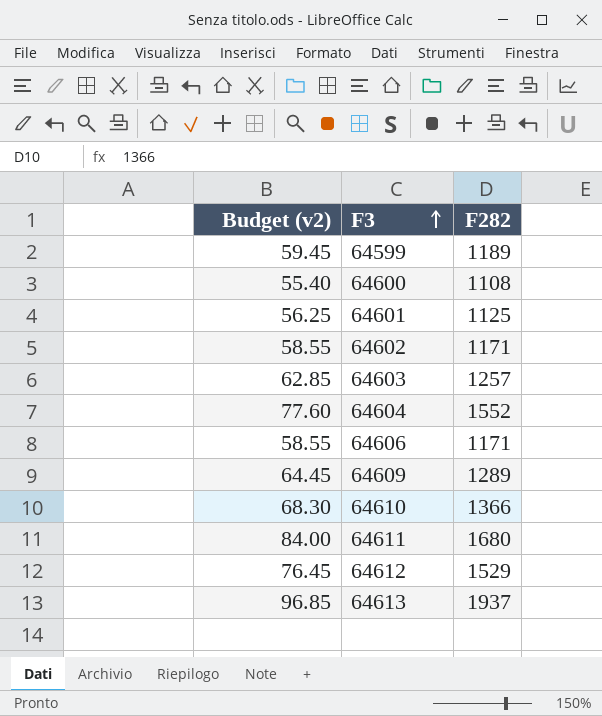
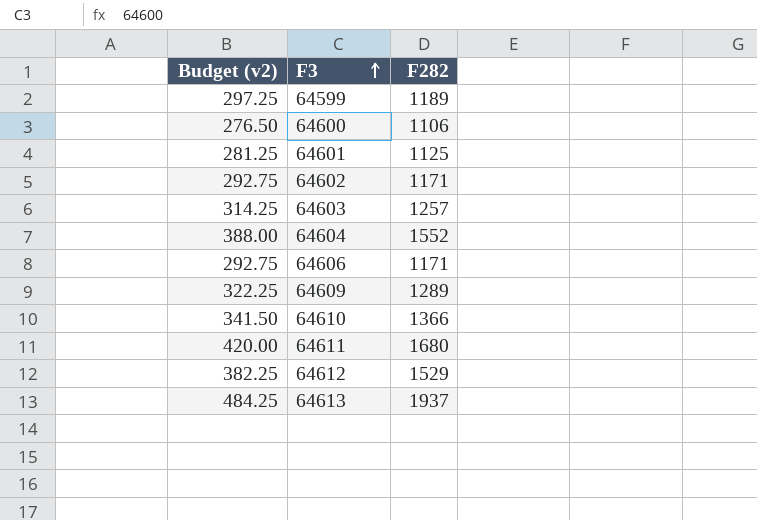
column Budget (v2) | formula: [F282] * 0.05 -> [F282] * 0.25
64600 | F282: 1108 -> 1106

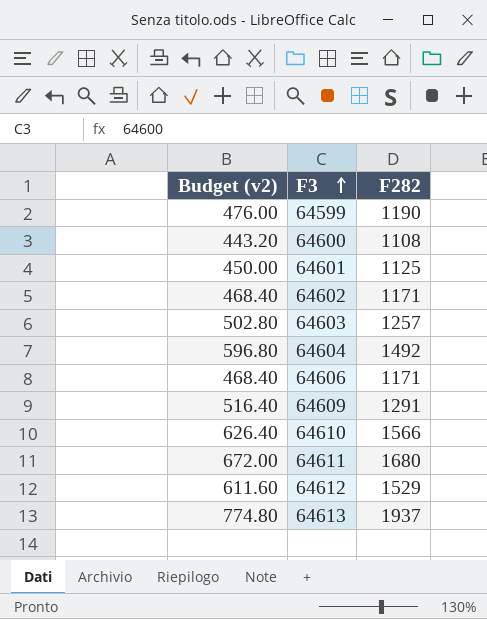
column Budget (v2) | formula: [F282] * 0.25 -> [F282] * 0.4
64599 | F282: 1189 -> 1190
64600 | F282: 1106 -> 1108
64604 | F282: 1552 -> 1492
64609 | F282: 1289 -> 1291
64610 | F282: 1366 -> 1566

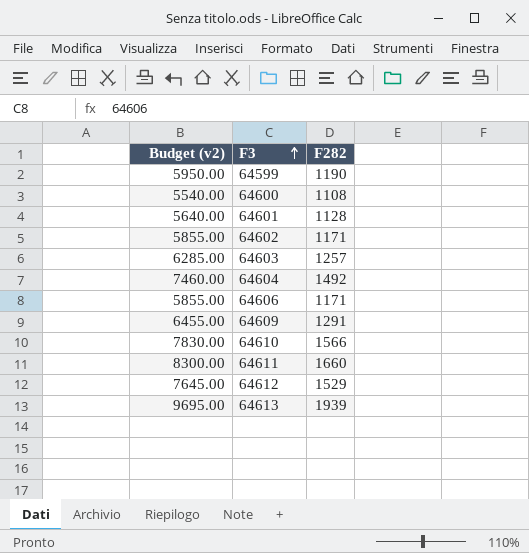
column Budget (v2) | formula: [F282] * 0.4 -> [F282] * 5
64601 | F282: 1125 -> 1128
64611 | F282: 1680 -> 1660
64613 | F282: 1937 -> 1939

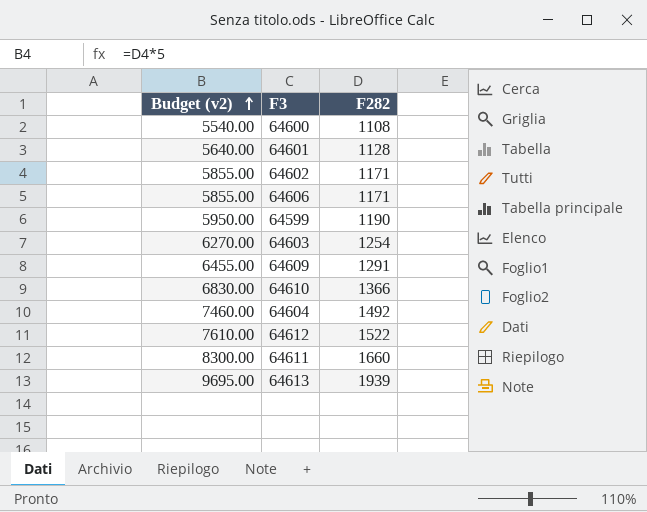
row order: F3 ascending -> Budget (v2) ascending
64603 | Budget (v2): 6285.00 -> 6270.00
64603 | F282: 1257 -> 1254
64610 | Budget (v2): 7830.00 -> 6830.00
64610 | F282: 1566 -> 1366
64612 | Budget (v2): 7645.00 -> 7610.00
64612 | F282: 1529 -> 1522

